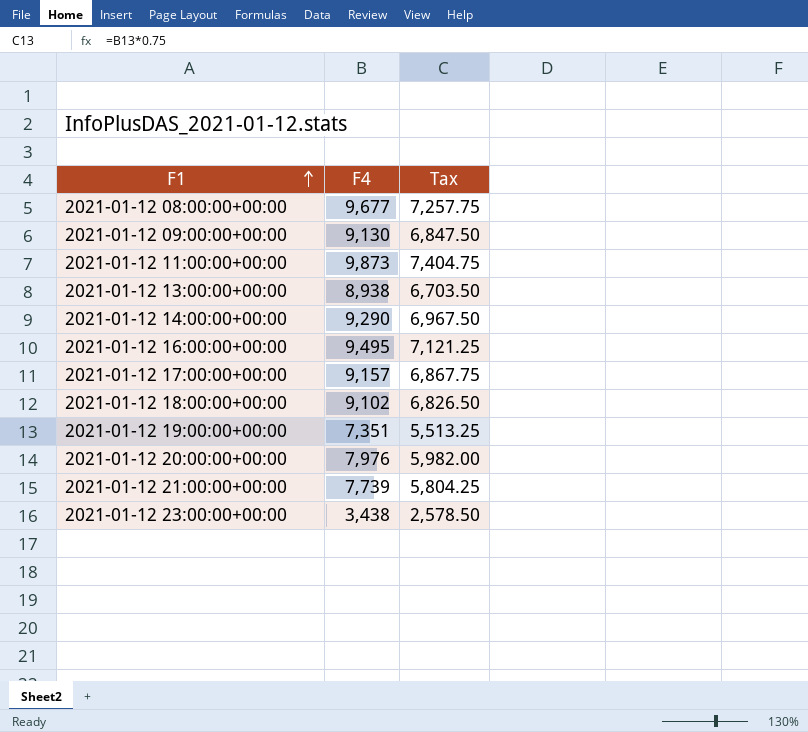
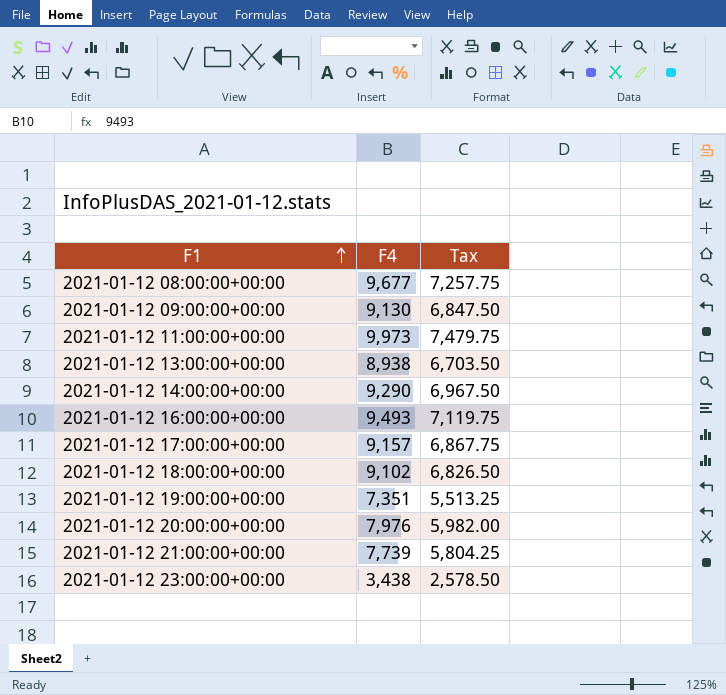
2021-01-12 11:00:00+00:00 | F4: 9,873 -> 9,973
2021-01-12 11:00:00+00:00 | Tax: 7,404.75 -> 7,479.75
2021-01-12 16:00:00+00:00 | F4: 9,495 -> 9,493
2021-01-12 16:00:00+00:00 | Tax: 7,121.25 -> 7,119.75

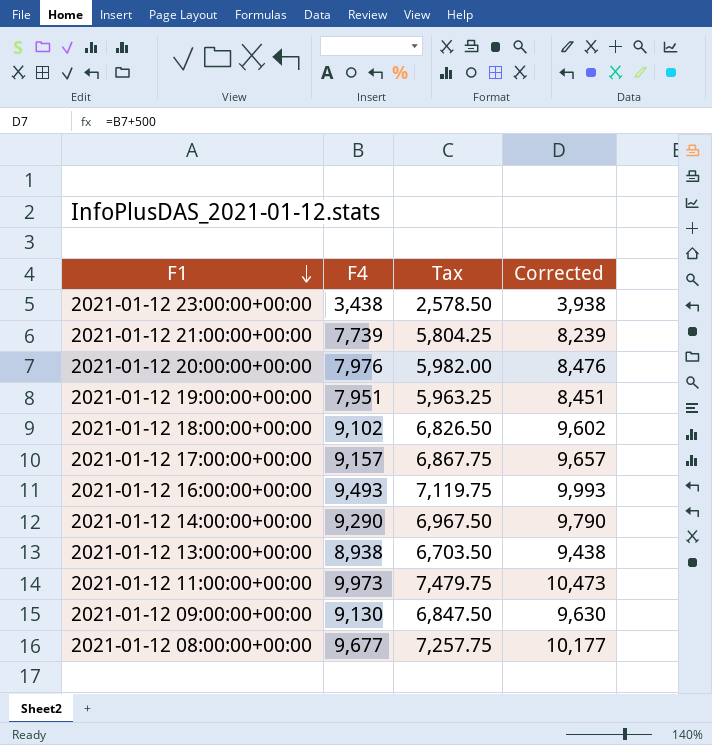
row order: F1 ascending -> F1 descending
column Corrected | formula: none -> [F4] + 500
2021-01-12 19:00:00+00:00 | F4: 7,351 -> 7,951
2021-01-12 19:00:00+00:00 | Tax: 5,513.25 -> 5,963.25

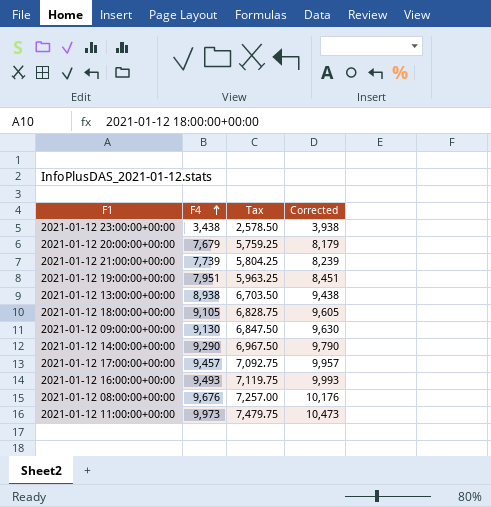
row order: F1 descending -> F4 ascending
2021-01-12 20:00:00+00:00 | F4: 7,976 -> 7,679
2021-01-12 20:00:00+00:00 | Tax: 5,982.00 -> 5,759.25
2021-01-12 20:00:00+00:00 | Corrected: 8,476 -> 8,179
2021-01-12 18:00:00+00:00 | F4: 9,102 -> 9,105
2021-01-12 18:00:00+00:00 | Tax: 6,826.50 -> 6,828.75
2021-01-12 18:00:00+00:00 | Corrected: 9,602 -> 9,605
2021-01-12 17:00:00+00:00 | F4: 9,157 -> 9,457
2021-01-12 17:00:00+00:00 | Tax: 6,867.75 -> 7,092.75
2021-01-12 17:00:00+00:00 | Corrected: 9,657 -> 9,957
2021-01-12 08:00:00+00:00 | F4: 9,677 -> 9,676
2021-01-12 08:00:00+00:00 | Tax: 7,257.75 -> 7,257.00
2021-01-12 08:00:00+00:00 | Corrected: 10,177 -> 10,176

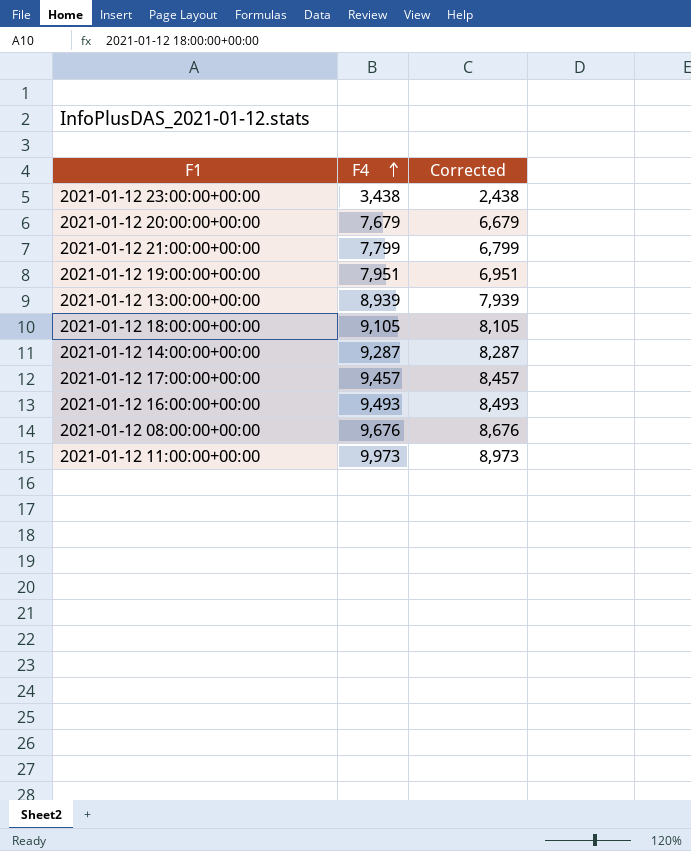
column Tax | formula: [F4] * 0.75 -> none
column Corrected | formula: [F4] + 500 -> [F4] - 1000
row 2021-01-12 09:00:00+00:00: 9,130 | 6,847.50 | 9,630 -> none
2021-01-12 21:00:00+00:00 | F4: 7,739 -> 7,799
2021-01-12 13:00:00+00:00 | F4: 8,938 -> 8,939
2021-01-12 14:00:00+00:00 | F4: 9,290 -> 9,287

